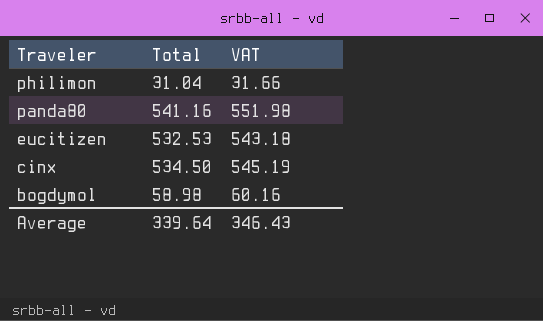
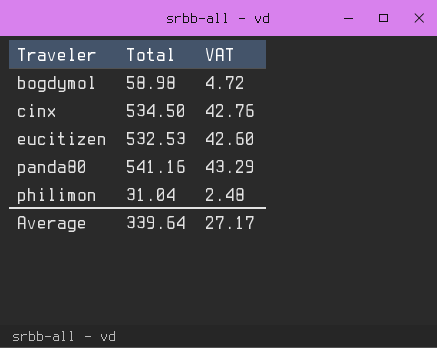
row order: Traveler descending -> Traveler ascending
column VAT | formula: [Total] * 1.02 -> [Total] * 0.08
Average | VAT: 346.43 -> 27.17

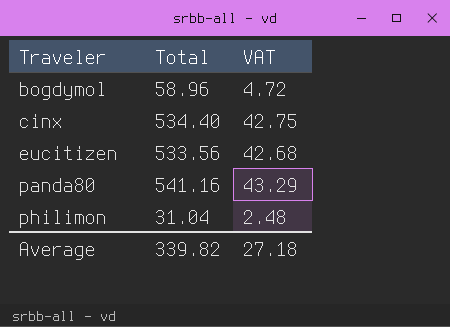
bogdymol | Total: 58.98 -> 58.96
cinx | Total: 534.50 -> 534.40
cinx | VAT: 42.76 -> 42.75
eucitizen | Total: 532.53 -> 533.56
eucitizen | VAT: 42.60 -> 42.68
Average | Total: 339.64 -> 339.82
Average | VAT: 27.17 -> 27.18

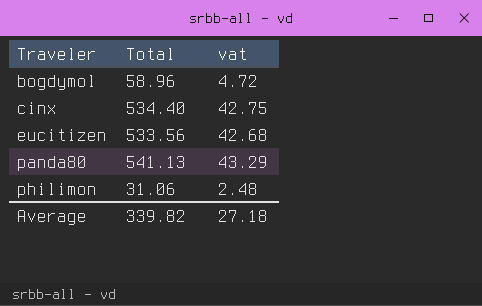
column name: VAT -> vat
panda80 | Total: 541.16 -> 541.13
philimon | Total: 31.04 -> 31.06

